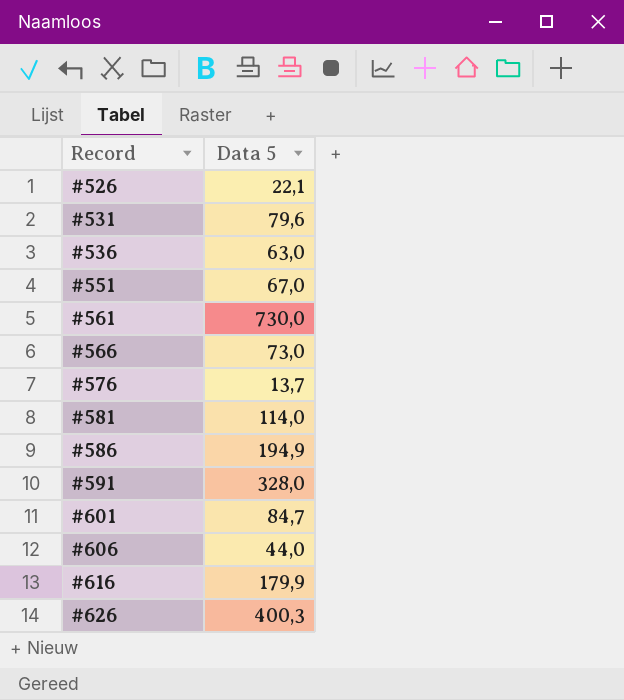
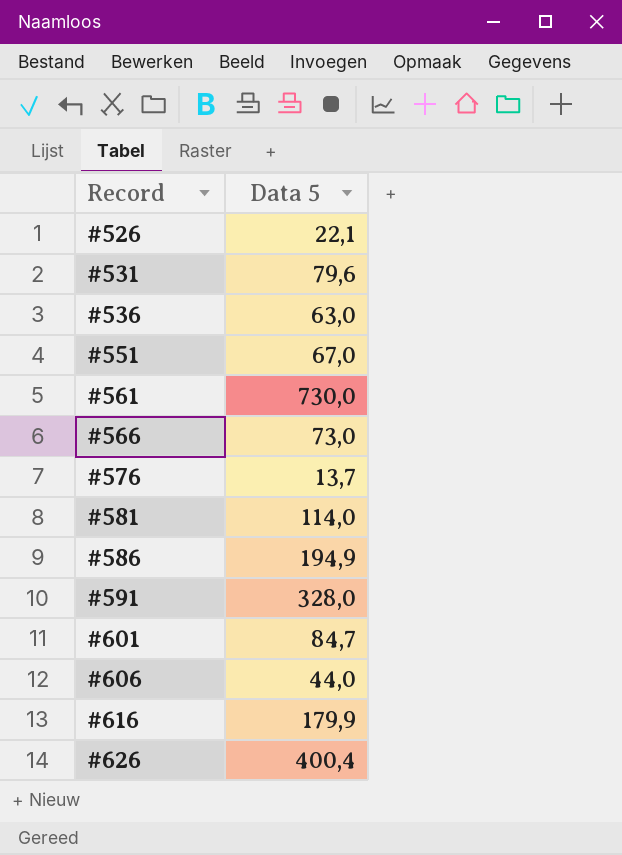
#626 | Data 5: 400,3 -> 400,4

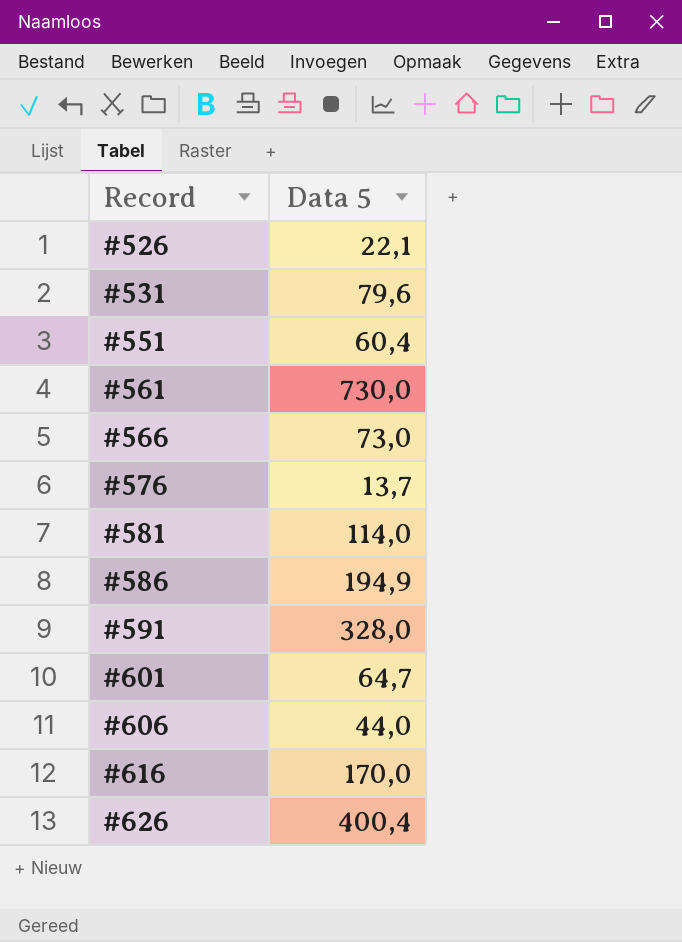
row #536: 63,0 -> none
#551 | Data 5: 67,0 -> 60,4
#601 | Data 5: 84,7 -> 64,7
#616 | Data 5: 179,9 -> 170,0

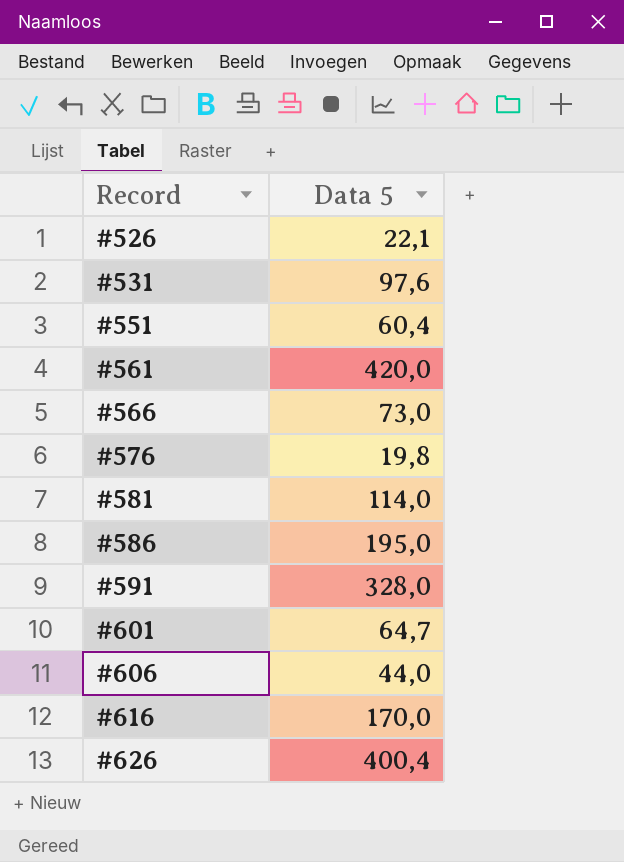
#531 | Data 5: 79,6 -> 97,6
#561 | Data 5: 730,0 -> 420,0
#576 | Data 5: 13,7 -> 19,8
#586 | Data 5: 194,9 -> 195,0

